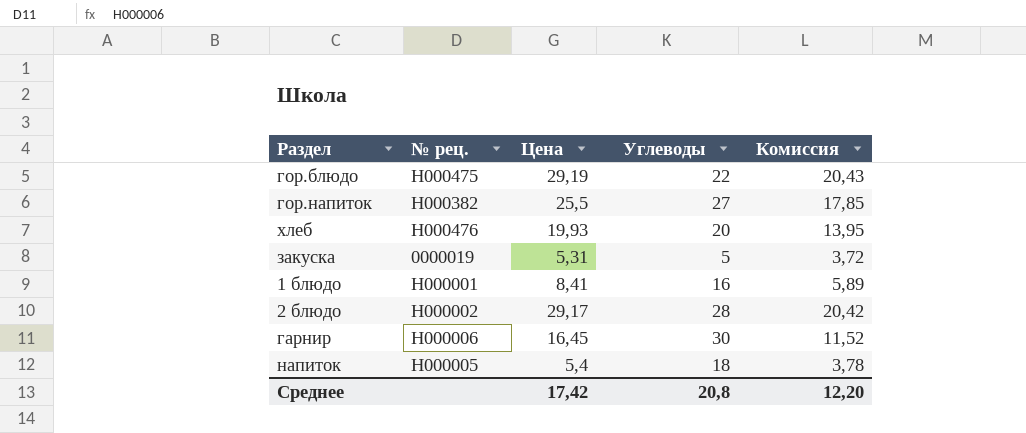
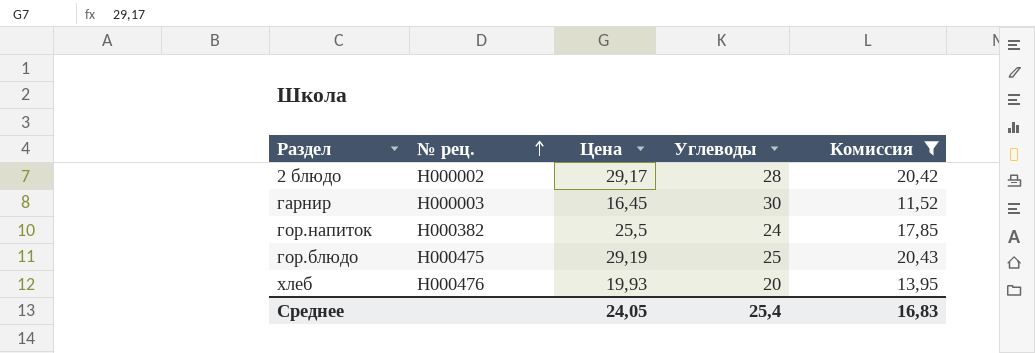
filter: none -> Комиссия >= 11,52
row order: none -> № рец. ascending
гарнир | № рец.: Н000006 -> Н000003
гор.напиток | Углеводы: 27 -> 24
гор.блюдо | Углеводы: 22 -> 25
Среднее | Цена: 17,42 -> 24,05
Среднее | Углеводы: 20,8 -> 25,4
Среднее | Комиссия: 12,20 -> 16,83

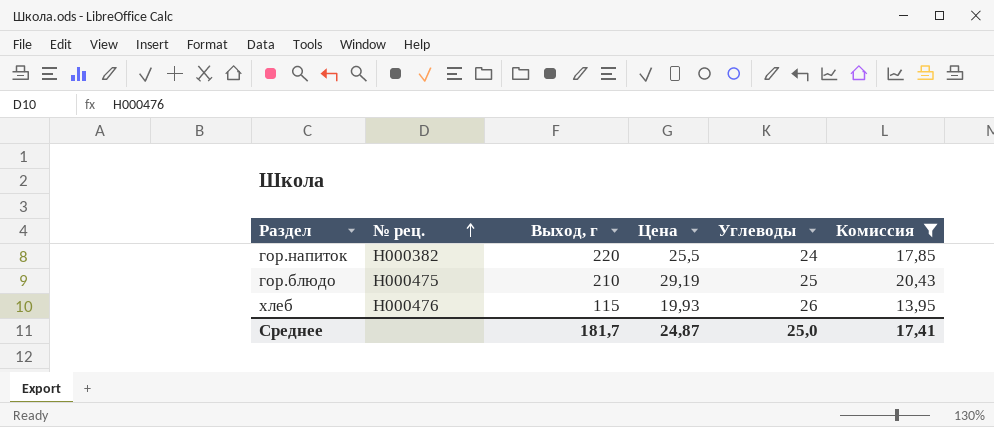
column Выход, г | position: none -> 3
row 2 блюдо: Н000002 | 29,17 | 28 | 20,42 -> none
row гарнир: Н000003 | 16,45 | 30 | 11,52 -> none
хлеб | Углеводы: 20 -> 26
Среднее | Цена: 24,05 -> 24,87
Среднее | Углеводы: 25,4 -> 25,0
Среднее | Комиссия: 16,83 -> 17,41

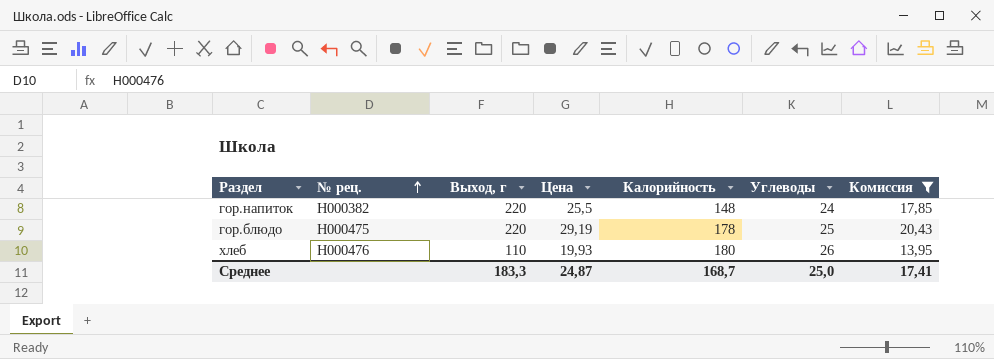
column Калорийность | position: none -> 5
гор.блюдо | Выход, г: 210 -> 220
хлеб | Выход, г: 115 -> 110
Среднее | Выход, г: 181,7 -> 183,3

